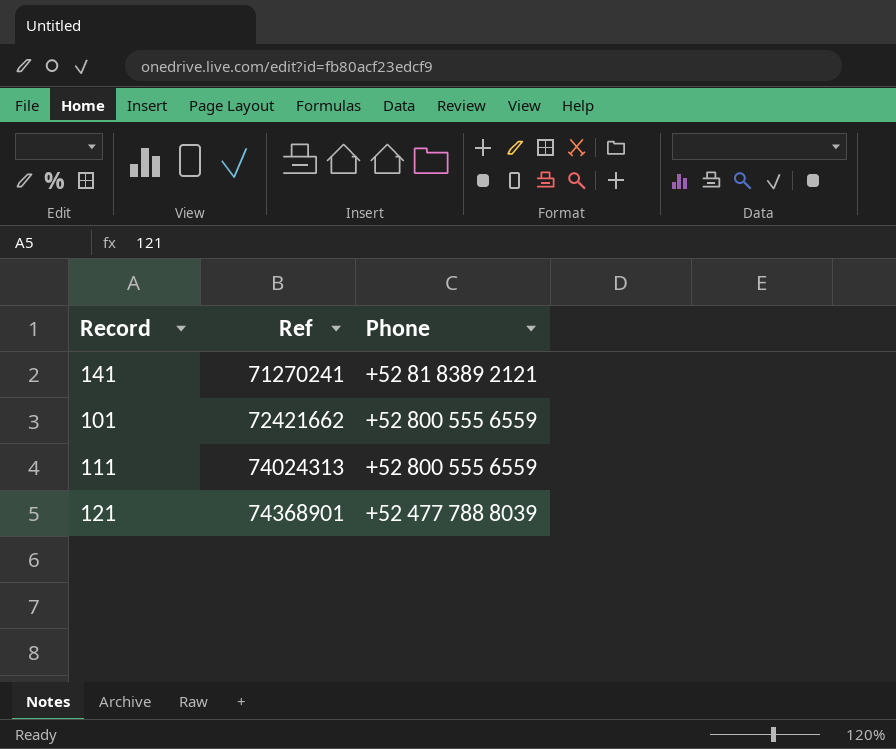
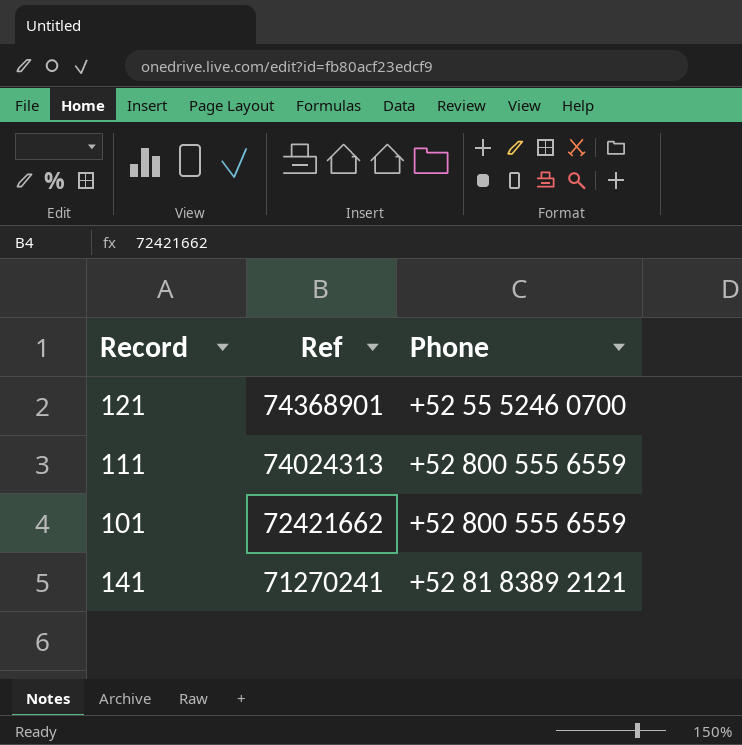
row order: Ref ascending -> Ref descending
121 | Phone: +52 477 788 8039 -> +52 55 5246 0700

